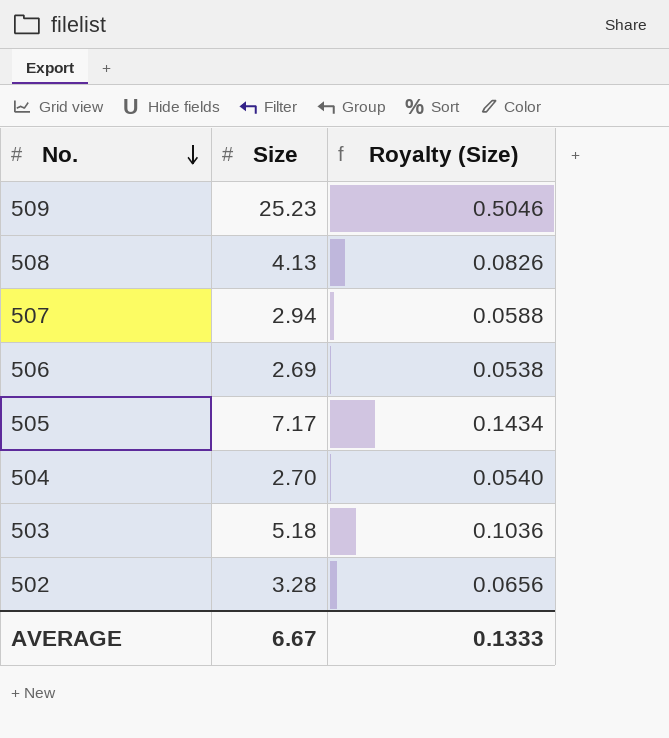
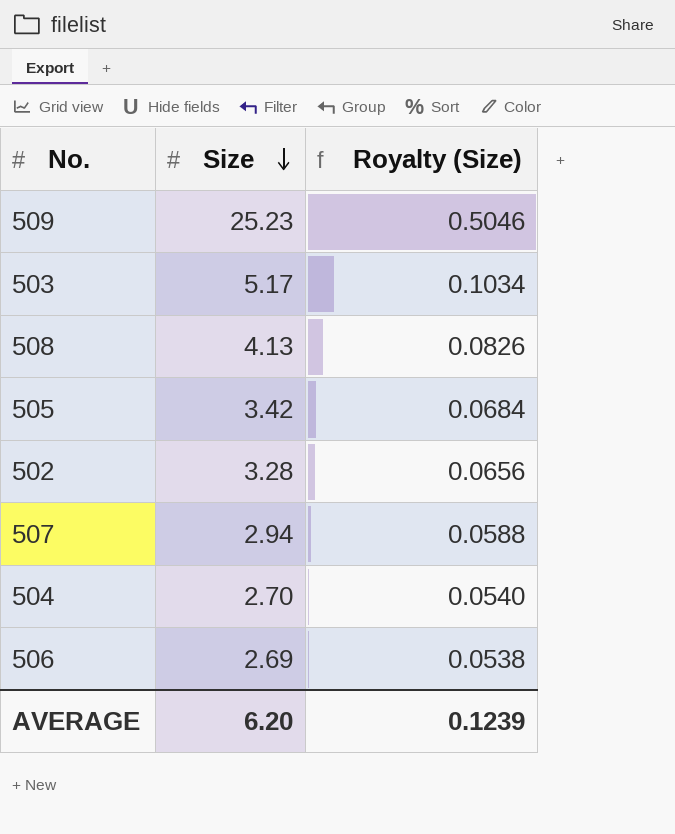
row order: No. descending -> Size descending
503 | Size: 5.18 -> 5.17
503 | Royalty (Size): 0.1036 -> 0.1034
505 | Size: 7.17 -> 3.42
505 | Royalty (Size): 0.1434 -> 0.0684
AVERAGE | Size: 6.67 -> 6.20
AVERAGE | Royalty (Size): 0.1333 -> 0.1239

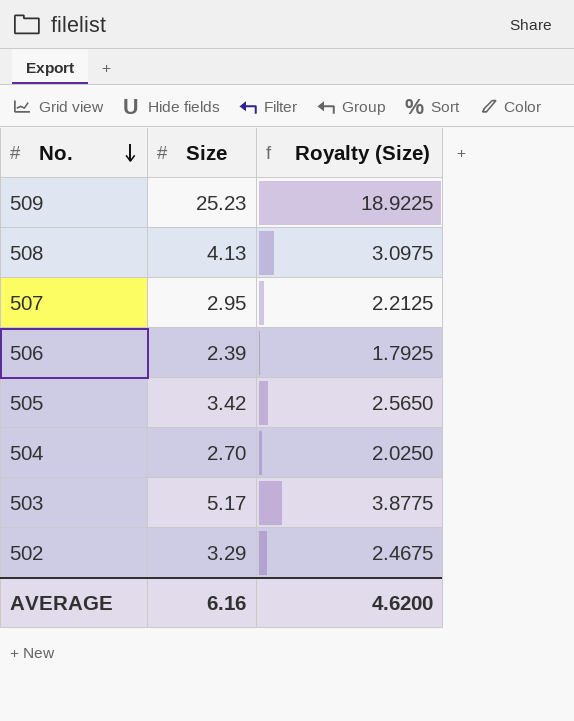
row order: Size descending -> No. descending
column Royalty (Size) | formula: [Size] * 0.02 -> [Size] * 0.75
507 | Size: 2.94 -> 2.95
506 | Size: 2.69 -> 2.39
502 | Size: 3.28 -> 3.29
AVERAGE | Size: 6.20 -> 6.16
AVERAGE | Royalty (Size): 0.1239 -> 4.6200

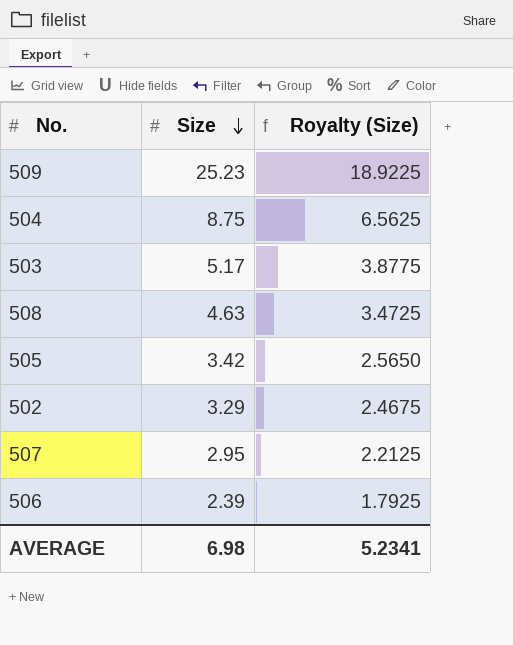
row order: No. descending -> Size descending
504 | Size: 2.70 -> 8.75
504 | Royalty (Size): 2.0250 -> 6.5625
508 | Size: 4.13 -> 4.63
508 | Royalty (Size): 3.0975 -> 3.4725
AVERAGE | Size: 6.16 -> 6.98
AVERAGE | Royalty (Size): 4.6200 -> 5.2341

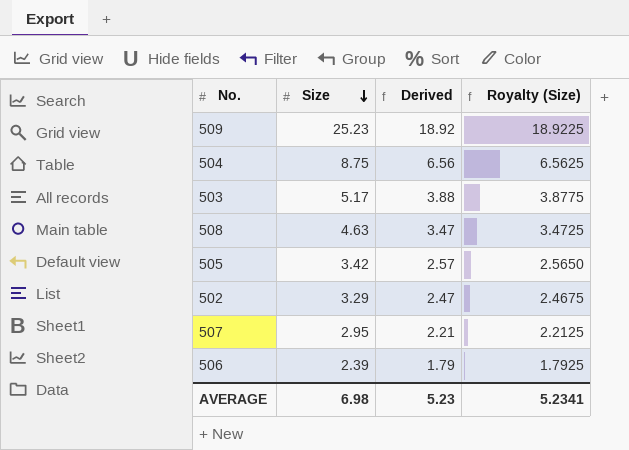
column Derived | formula: none -> [Size] * 0.75

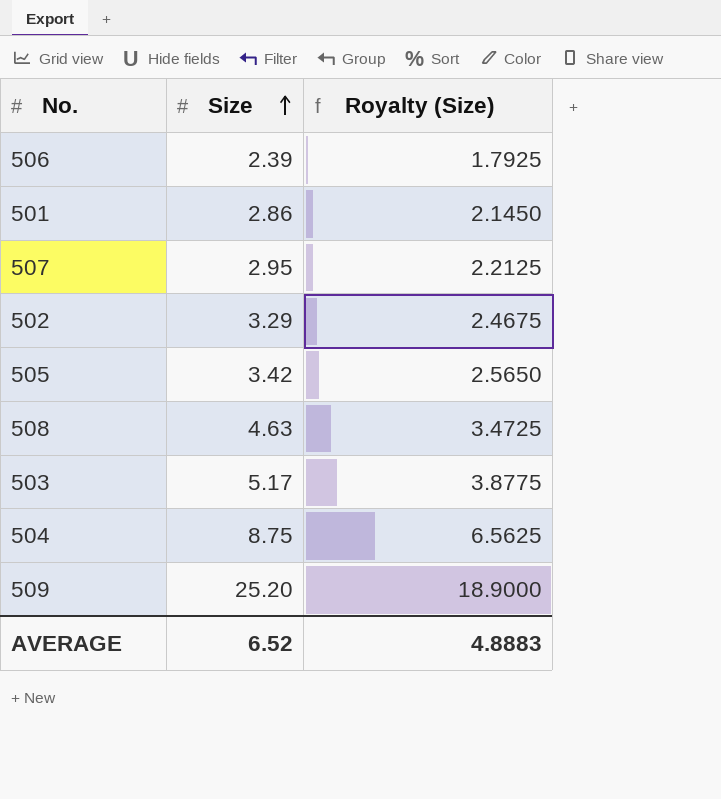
row order: Size descending -> Size ascending
column Derived | formula: [Size] * 0.75 -> none
row 501: none -> 2.86 | 2.1450
509 | Size: 25.23 -> 25.20
509 | Royalty (Size): 18.9225 -> 18.9000
AVERAGE | Size: 6.98 -> 6.52
AVERAGE | Royalty (Size): 5.2341 -> 4.8883

